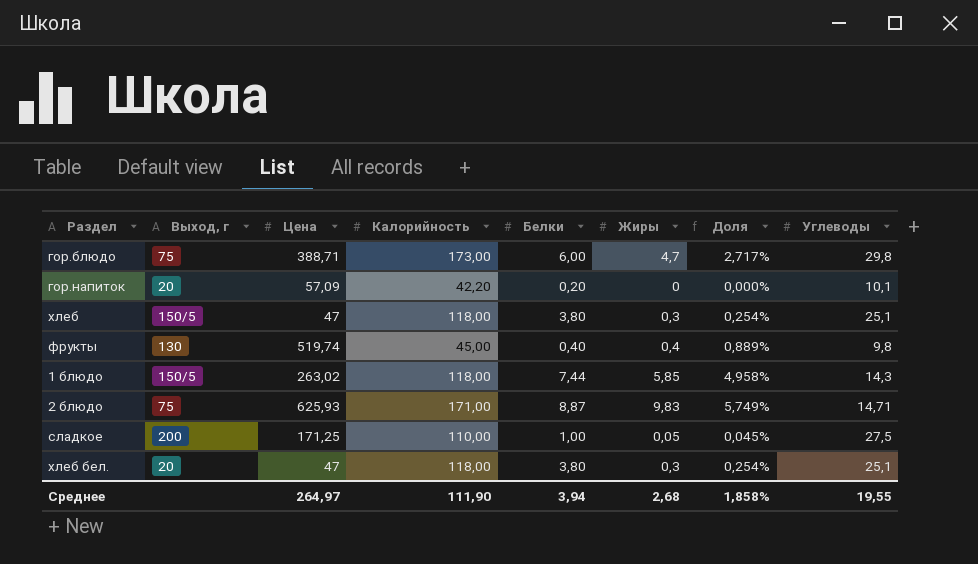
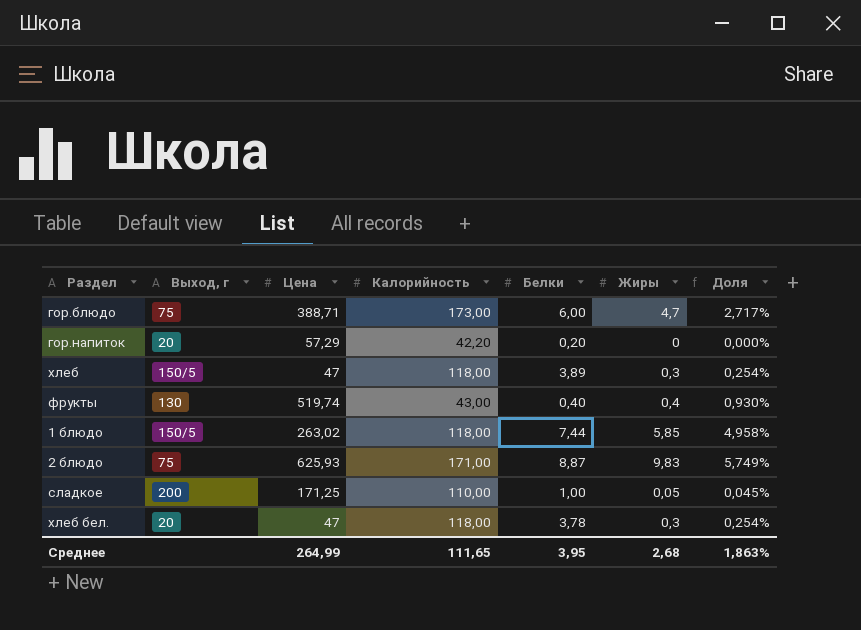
column Углеводы | position: 8 -> none
гор.напиток | Цена: 57,09 -> 57,29
хлеб | Белки: 3,80 -> 3,89
фрукты | Калорийность: 45,00 -> 43,00
фрукты | Доля: 0,889% -> 0,930%
хлеб бел. | Белки: 3,80 -> 3,78
Среднее | Цена: 264,97 -> 264,99
Среднее | Калорийность: 111,90 -> 111,65
Среднее | Белки: 3,94 -> 3,95
Среднее | Доля: 1,858% -> 1,863%

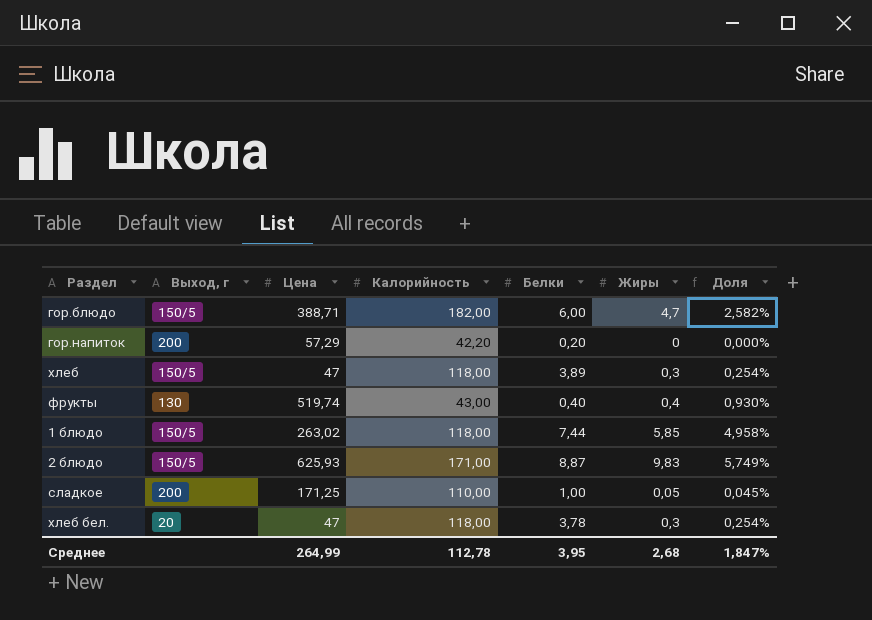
гор.блюдо | Выход, г: 75 -> 150/5
гор.блюдо | Калорийность: 173,00 -> 182,00
гор.блюдо | Доля: 2,717% -> 2,582%
гор.напиток | Выход, г: 20 -> 200
2 блюдо | Выход, г: 75 -> 150/5
Среднее | Калорийность: 111,65 -> 112,78
Среднее | Доля: 1,863% -> 1,847%

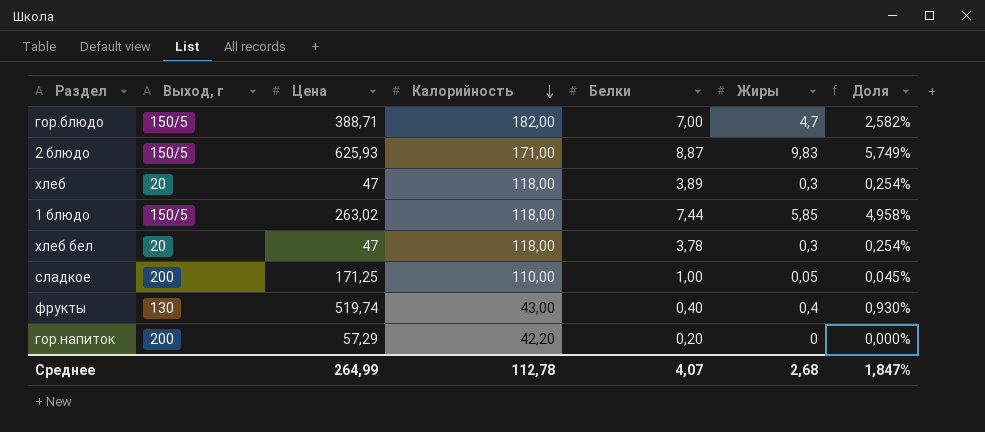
row order: none -> Калорийность descending
гор.блюдо | Белки: 6,00 -> 7,00
хлеб | Выход, г: 150/5 -> 20
Среднее | Белки: 3,95 -> 4,07

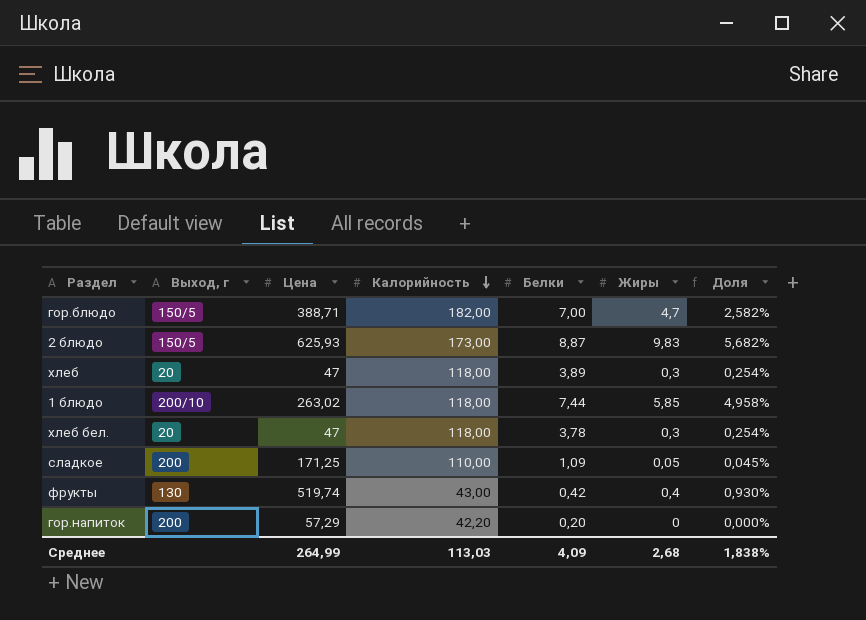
2 блюдо | Калорийность: 171,00 -> 173,00
2 блюдо | Доля: 5,749% -> 5,682%
1 блюдо | Выход, г: 150/5 -> 200/10
сладкое | Белки: 1,00 -> 1,09
фрукты | Белки: 0,40 -> 0,42
Среднее | Калорийность: 112,78 -> 113,03
Среднее | Белки: 4,07 -> 4,09
Среднее | Доля: 1,847% -> 1,838%

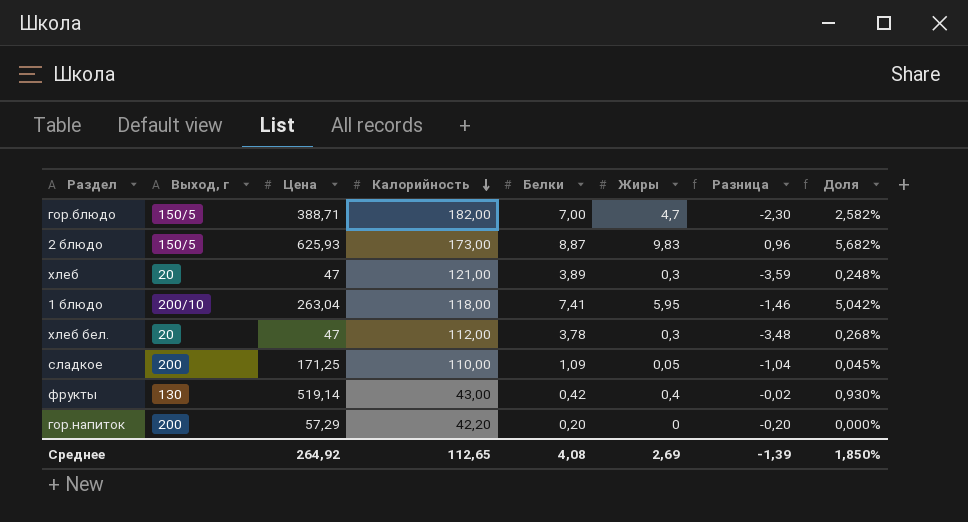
column Разница | formula: none -> [Жиры] - [Белки]
хлеб | Калорийность: 118,00 -> 121,00
хлеб | Доля: 0,254% -> 0,248%
1 блюдо | Цена: 263,02 -> 263,04
1 блюдо | Белки: 7,44 -> 7,41
1 блюдо | Жиры: 5,85 -> 5,95
1 блюдо | Доля: 4,958% -> 5,042%
хлеб бел. | Калорийность: 118,00 -> 112,00
хлеб бел. | Доля: 0,254% -> 0,268%
фрукты | Цена: 519,74 -> 519,14
Среднее | Цена: 264,99 -> 264,92
Среднее | Калорийность: 113,03 -> 112,65
Среднее | Белки: 4,09 -> 4,08
Среднее | Жиры: 2,68 -> 2,69
Среднее | Доля: 1,838% -> 1,850%

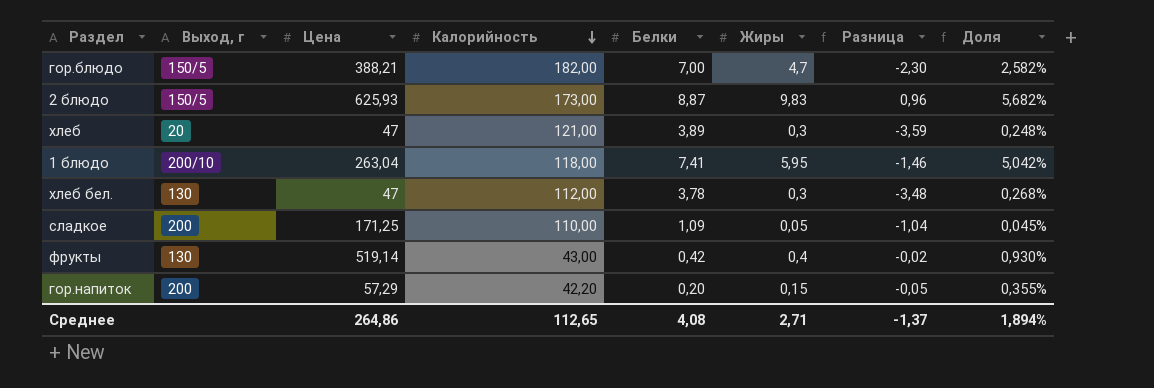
гор.блюдо | Цена: 388,71 -> 388,21
хлеб бел. | Выход, г: 20 -> 130
гор.напиток | Жиры: 0 -> 0,15
гор.напиток | Разница: -0,20 -> -0,05
гор.напиток | Доля: 0,000% -> 0,355%
Среднее | Цена: 264,92 -> 264,86
Среднее | Жиры: 2,69 -> 2,71
Среднее | Разница: -1,39 -> -1,37
Среднее | Доля: 1,850% -> 1,894%

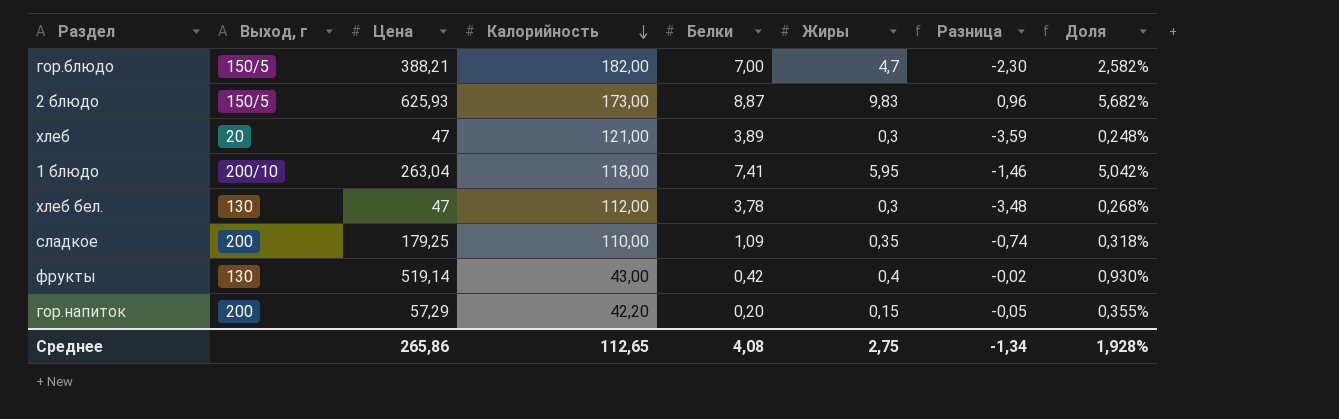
сладкое | Цена: 171,25 -> 179,25
сладкое | Жиры: 0,05 -> 0,35
сладкое | Разница: -1,04 -> -0,74
сладкое | Доля: 0,045% -> 0,318%
Среднее | Цена: 264,86 -> 265,86
Среднее | Жиры: 2,71 -> 2,75
Среднее | Разница: -1,37 -> -1,34
Среднее | Доля: 1,894% -> 1,928%

